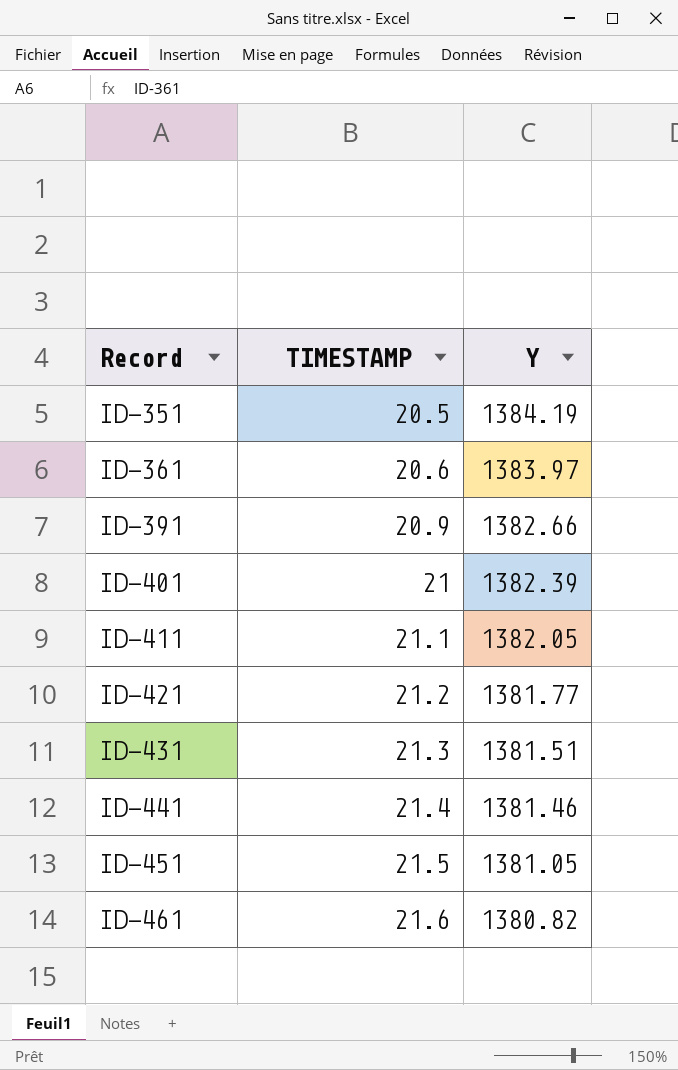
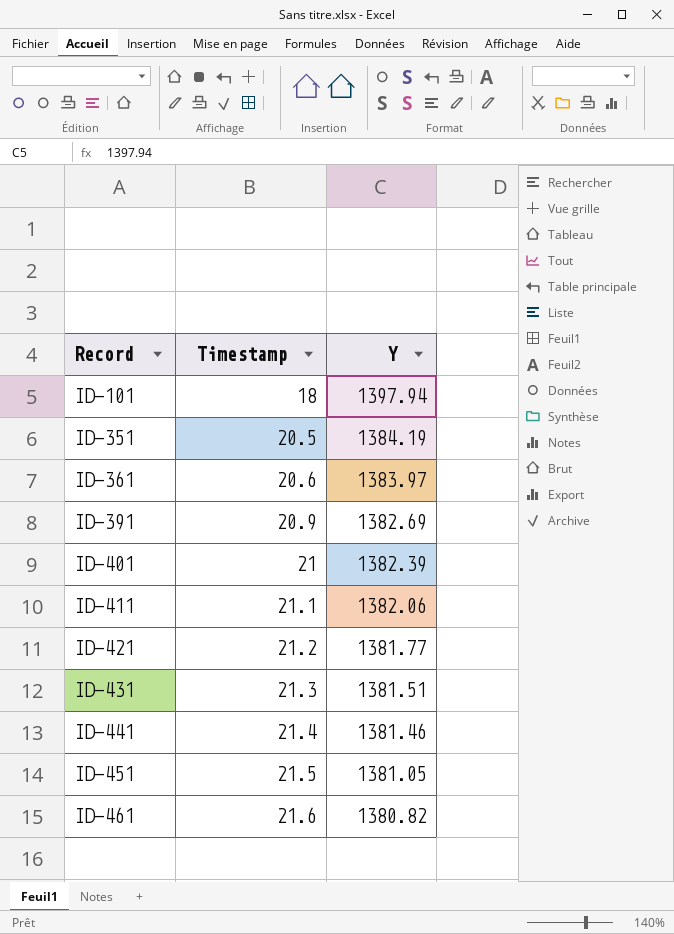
column name: TIMESTAMP -> Timestamp
row ID-101: none -> 18 | 1397.94
ID-391 | Y: 1382.66 -> 1382.69
ID-411 | Y: 1382.05 -> 1382.06

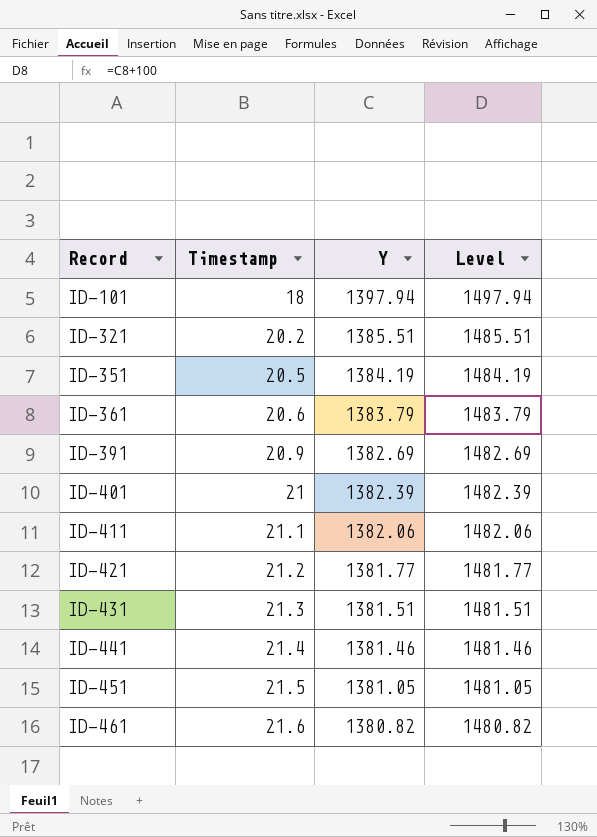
column Level | formula: none -> [Y] + 100
row ID-321: none -> 20.2 | 1385.51 | 1485.51
ID-361 | Y: 1383.97 -> 1383.79

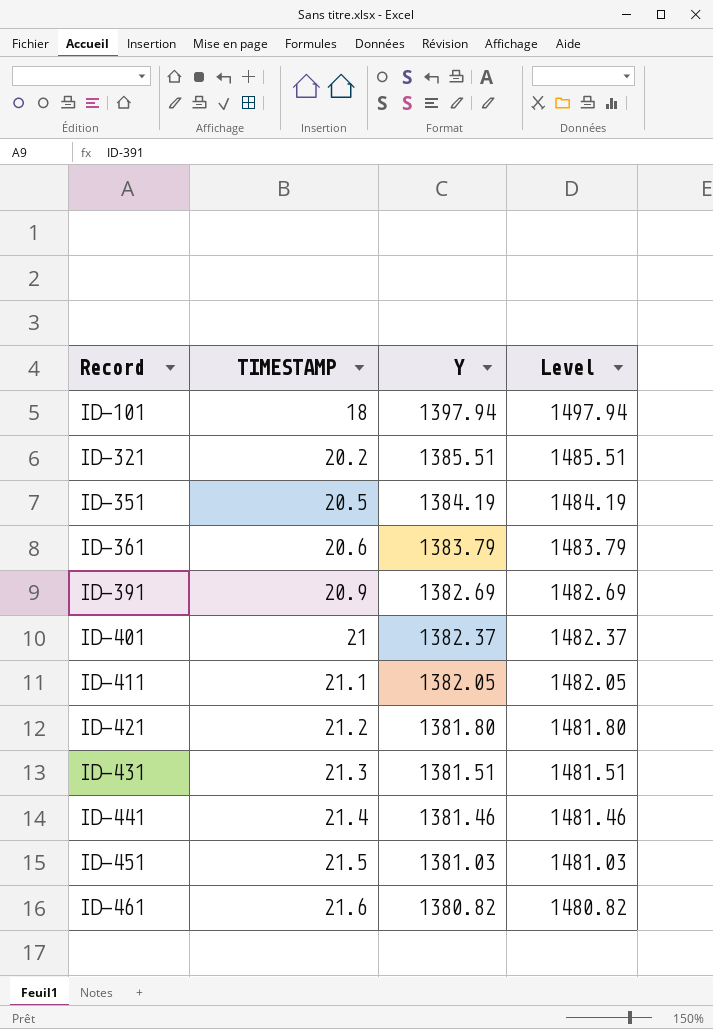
column name: Timestamp -> TIMESTAMP
ID-401 | Y: 1382.39 -> 1382.37
ID-401 | Level: 1482.39 -> 1482.37
ID-411 | Y: 1382.06 -> 1382.05
ID-411 | Level: 1482.06 -> 1482.05
ID-421 | Y: 1381.77 -> 1381.80
ID-421 | Level: 1481.77 -> 1481.80
ID-451 | Y: 1381.05 -> 1381.03
ID-451 | Level: 1481.05 -> 1481.03

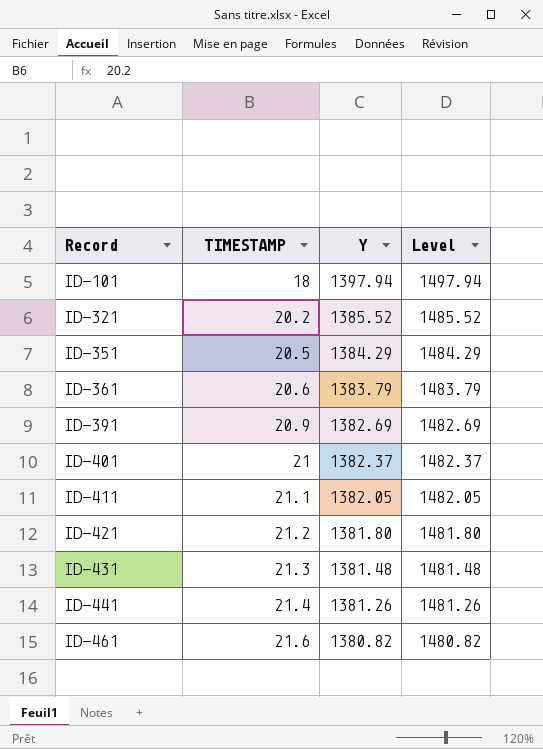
row ID-451: 21.5 | 1381.03 | 1481.03 -> none
ID-321 | Y: 1385.51 -> 1385.52
ID-321 | Level: 1485.51 -> 1485.52
ID-351 | Y: 1384.19 -> 1384.29
ID-351 | Level: 1484.19 -> 1484.29
ID-431 | Y: 1381.51 -> 1381.48
ID-431 | Level: 1481.51 -> 1481.48
ID-441 | Y: 1381.46 -> 1381.26
ID-441 | Level: 1481.46 -> 1481.26

